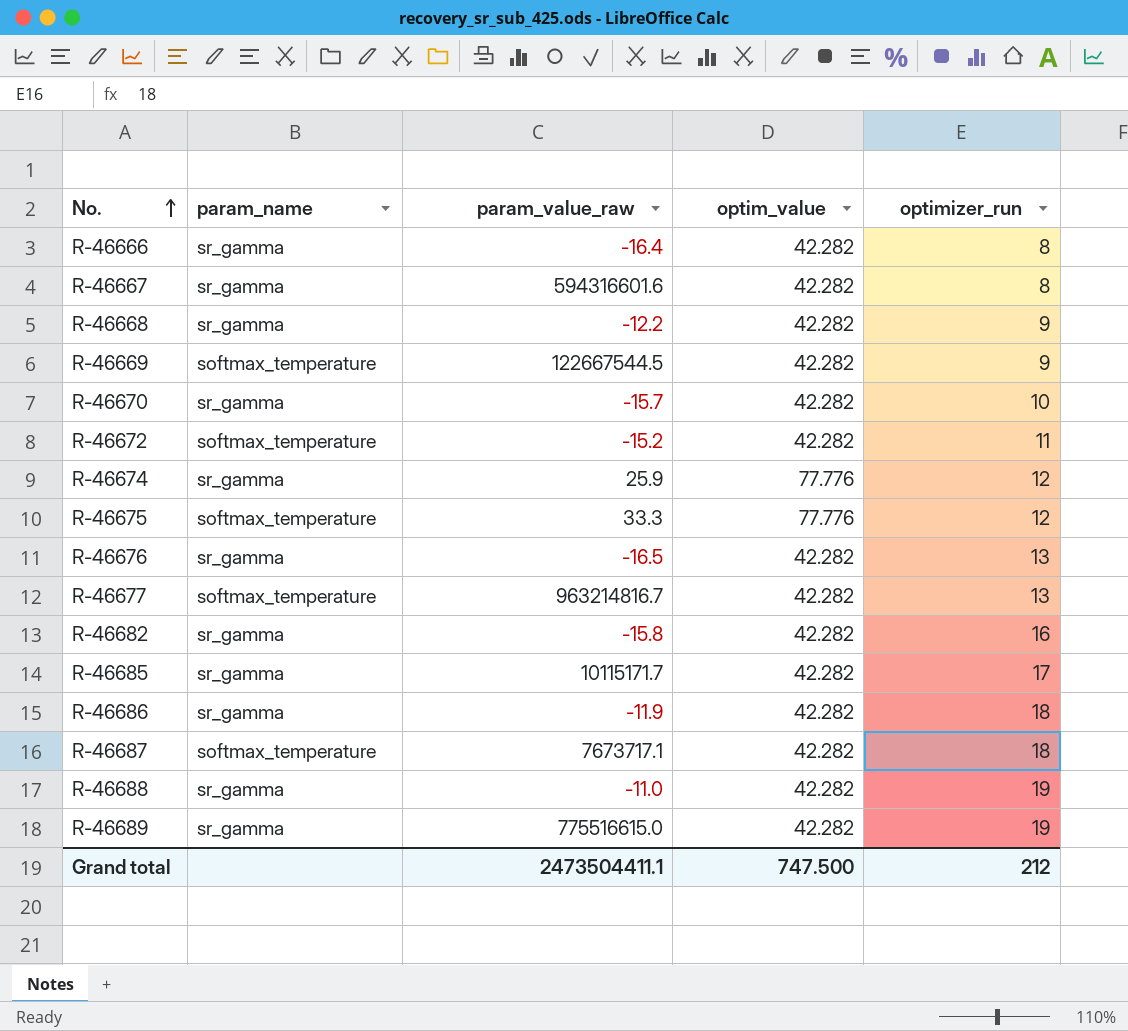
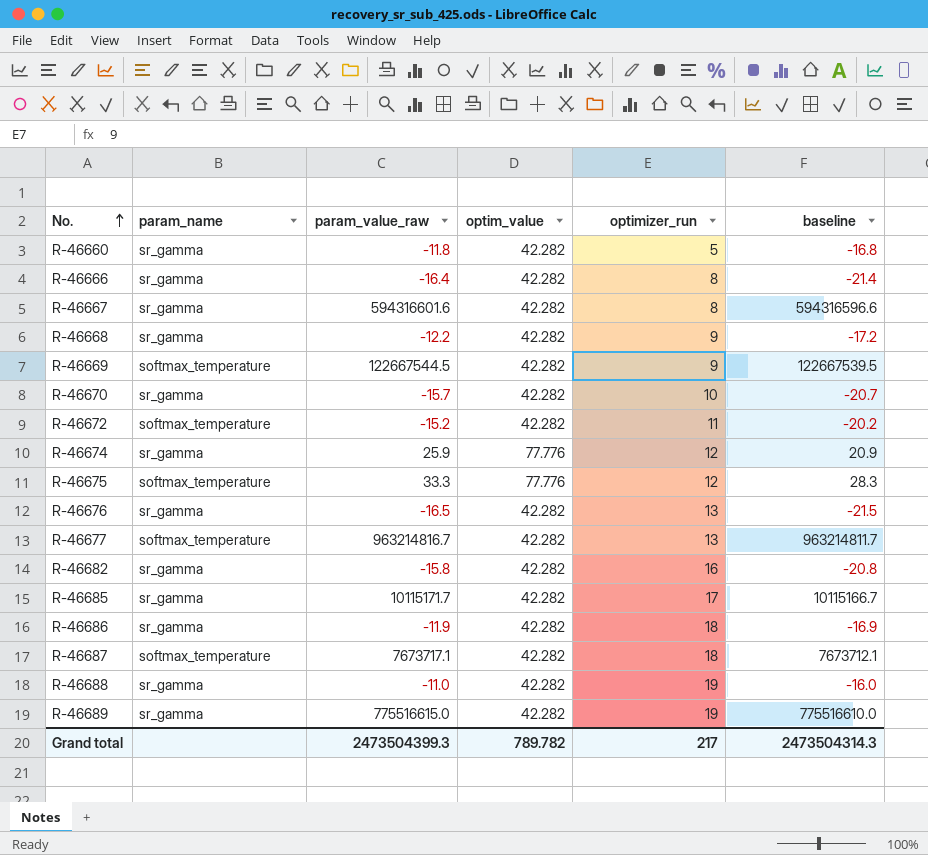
column baseline | formula: none -> [param_value_raw] - 5
row R-46660: none -> sr_gamma | -11.8 | 42.282 | 5 | -16.8
Grand total | param_value_raw: 2473504411.1 -> 2473504399.3
Grand total | optim_value: 747.500 -> 789.782
Grand total | optimizer_run: 212 -> 217

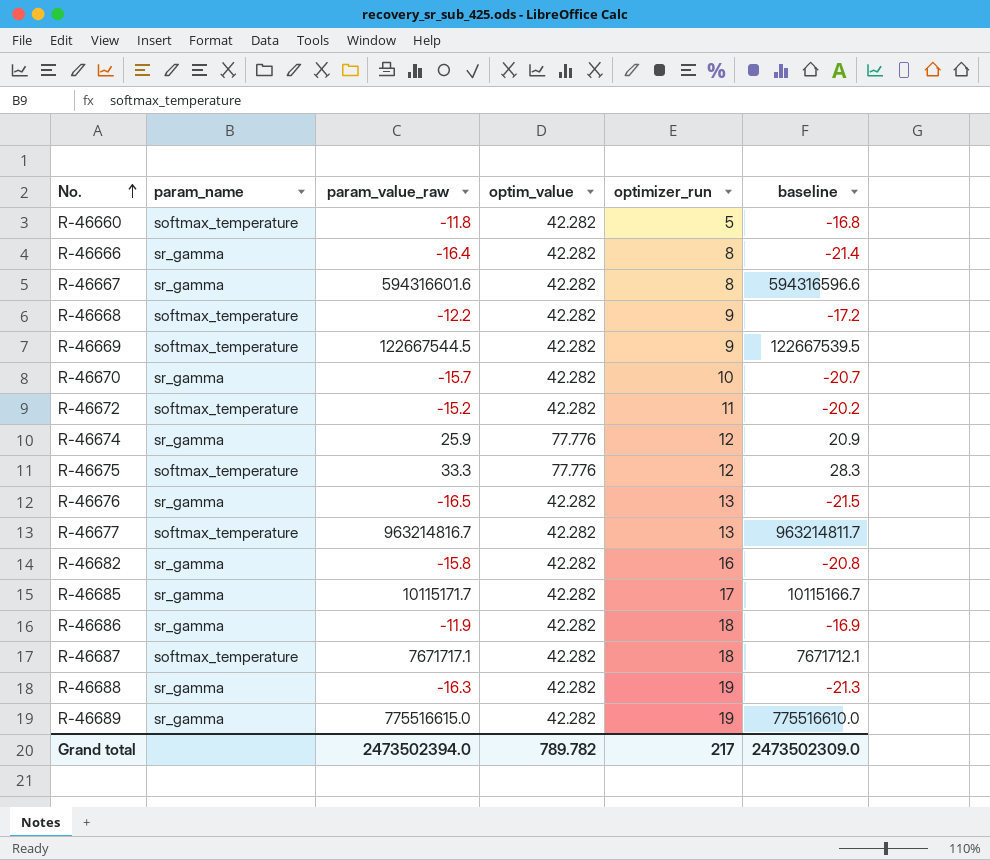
R-46660 | param_name: sr_gamma -> softmax_temperature
R-46668 | param_name: sr_gamma -> softmax_temperature
R-46687 | param_value_raw: 7673717.1 -> 7671717.1
R-46687 | baseline: 7673712.1 -> 7671712.1
R-46688 | param_value_raw: -11.0 -> -16.3
R-46688 | baseline: -16.0 -> -21.3
Grand total | param_value_raw: 2473504399.3 -> 2473502394.0
Grand total | baseline: 2473504314.3 -> 2473502309.0

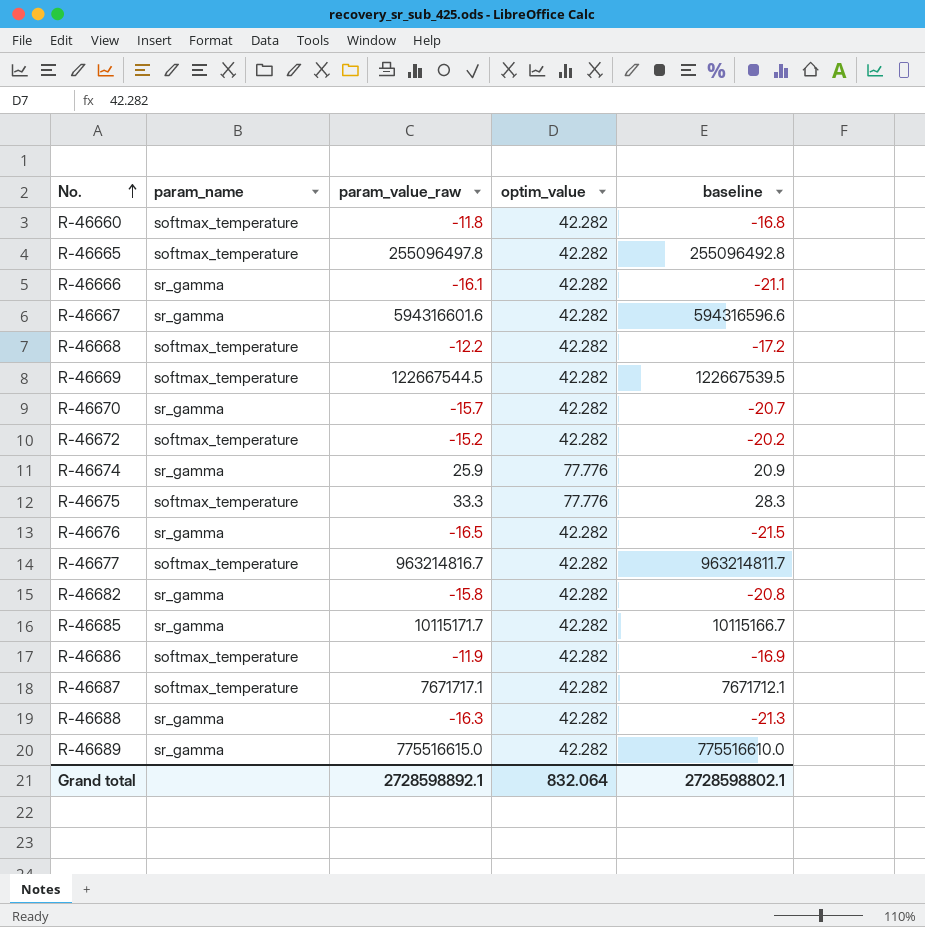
column optimizer_run | position: 5 -> none
row R-46665: none -> softmax_temperature | 255096497.8 | 42.282 | 255096492.8
R-46666 | param_value_raw: -16.4 -> -16.1
R-46666 | baseline: -21.4 -> -21.1
R-46686 | param_name: sr_gamma -> softmax_temperature
Grand total | param_value_raw: 2473502394.0 -> 2728598892.1
Grand total | optim_value: 789.782 -> 832.064
Grand total | baseline: 2473502309.0 -> 2728598802.1

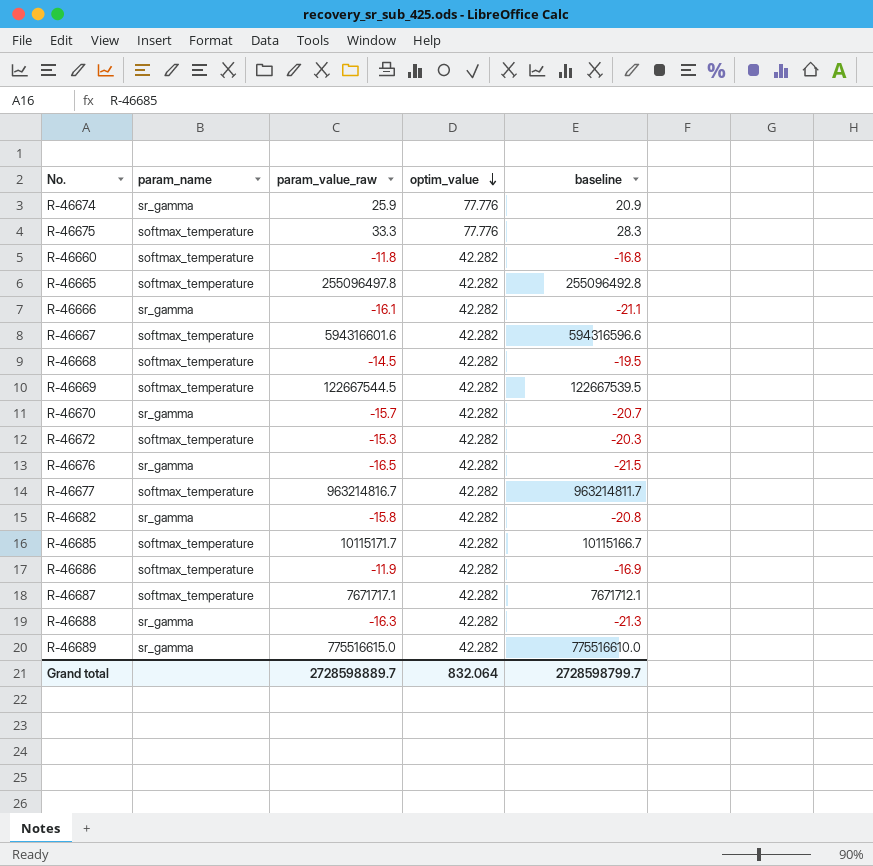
row order: No. ascending -> optim_value descending
R-46667 | param_name: sr_gamma -> softmax_temperature
R-46668 | param_value_raw: -12.2 -> -14.5
R-46668 | baseline: -17.2 -> -19.5
R-46672 | param_value_raw: -15.2 -> -15.3
R-46672 | baseline: -20.2 -> -20.3
R-46685 | param_name: sr_gamma -> softmax_temperature
Grand total | param_value_raw: 2728598892.1 -> 2728598889.7
Grand total | baseline: 2728598802.1 -> 2728598799.7

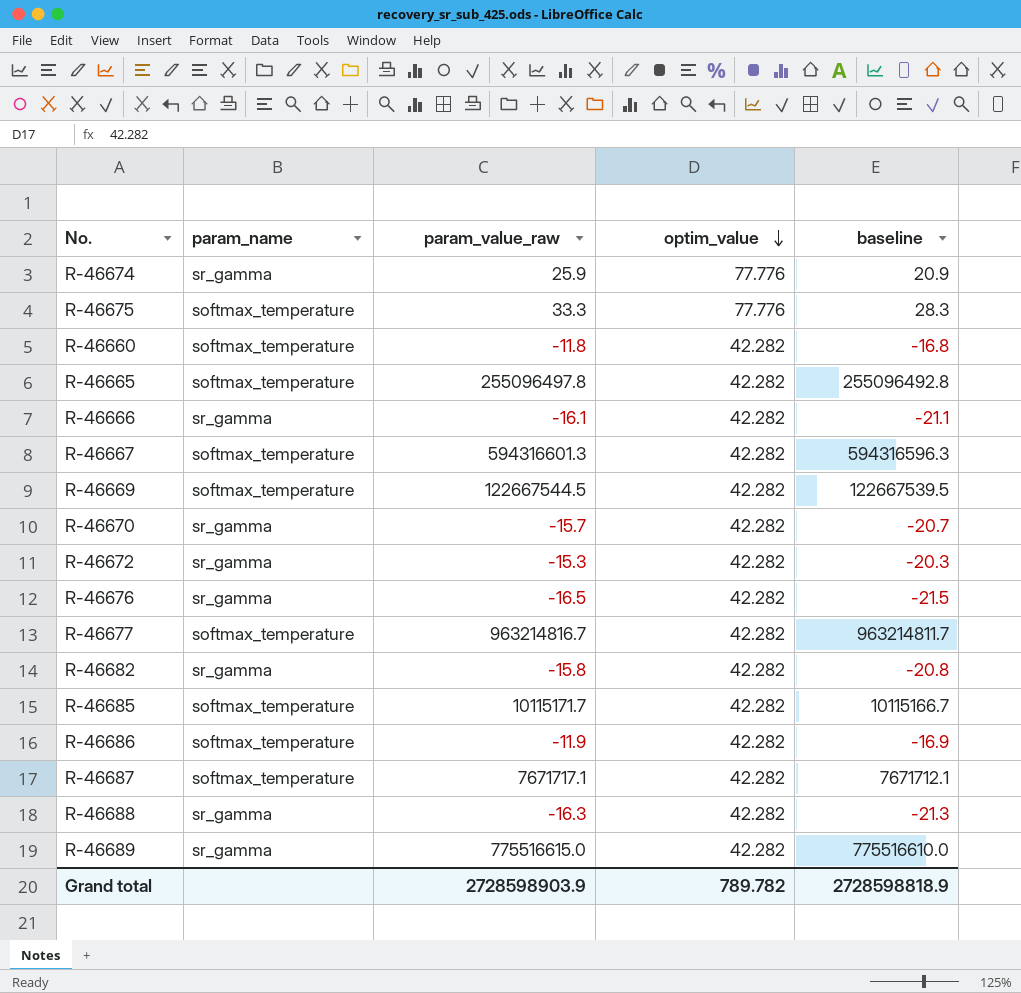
row R-46668: softmax_temperature | -14.5 | 42.282 | -19.5 -> none
R-46667 | param_value_raw: 594316601.6 -> 594316601.3
R-46667 | baseline: 594316596.6 -> 594316596.3
R-46672 | param_name: softmax_temperature -> sr_gamma
Grand total | param_value_raw: 2728598889.7 -> 2728598903.9
Grand total | optim_value: 832.064 -> 789.782
Grand total | baseline: 2728598799.7 -> 2728598818.9

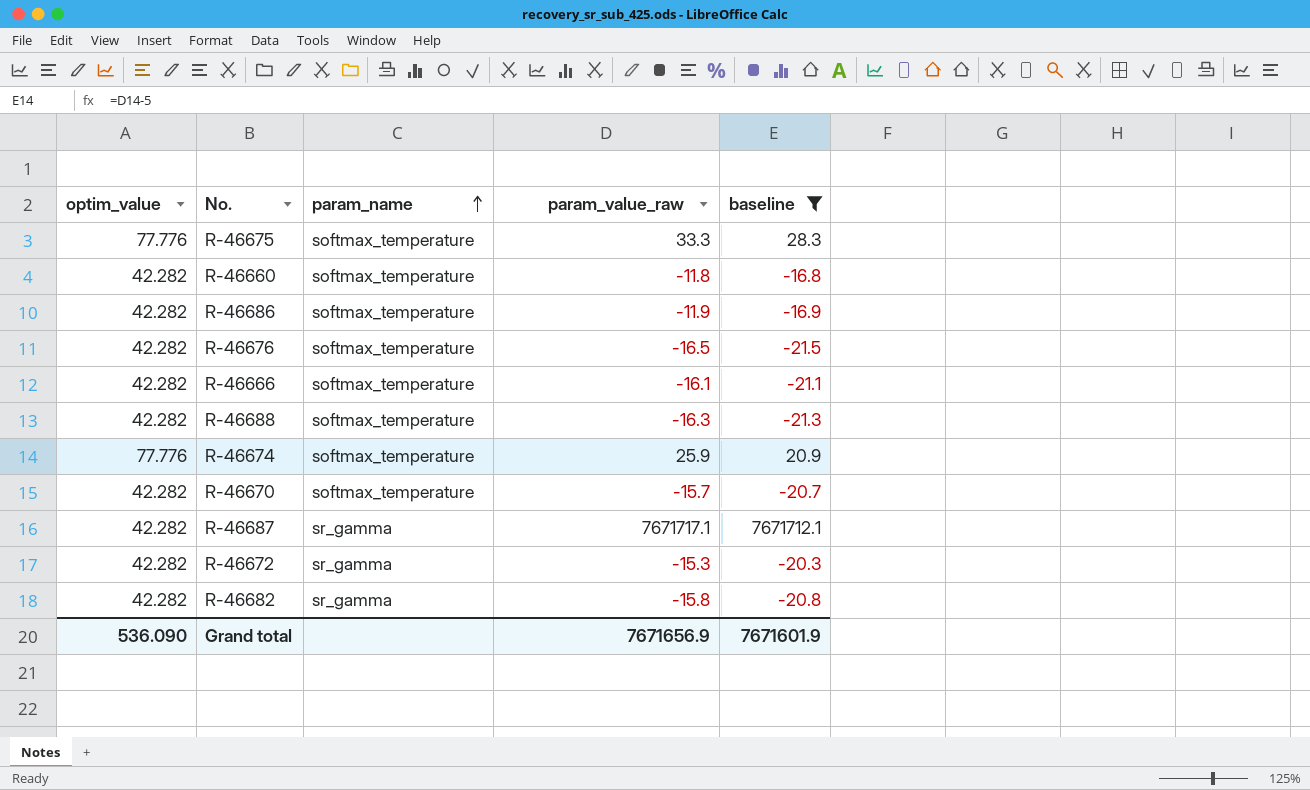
filter: none -> baseline <= 7671712.1
row order: optim_value descending -> param_name ascending
column optim_value | position: 4 -> 1
R-46676 | param_name: sr_gamma -> softmax_temperature
R-46666 | param_name: sr_gamma -> softmax_temperature
R-46688 | param_name: sr_gamma -> softmax_temperature
R-46674 | param_name: sr_gamma -> softmax_temperature
R-46670 | param_name: sr_gamma -> softmax_temperature
R-46687 | param_name: softmax_temperature -> sr_gamma
Grand total | optim_value: 789.782 -> 536.090
Grand total | param_value_raw: 2728598903.9 -> 7671656.9
Grand total | baseline: 2728598818.9 -> 7671601.9

